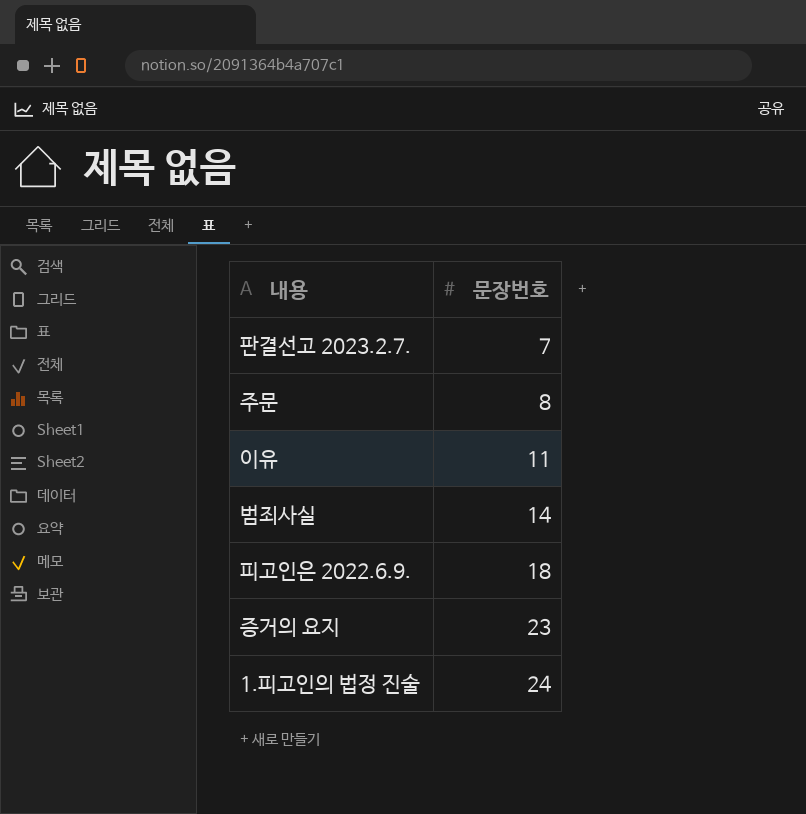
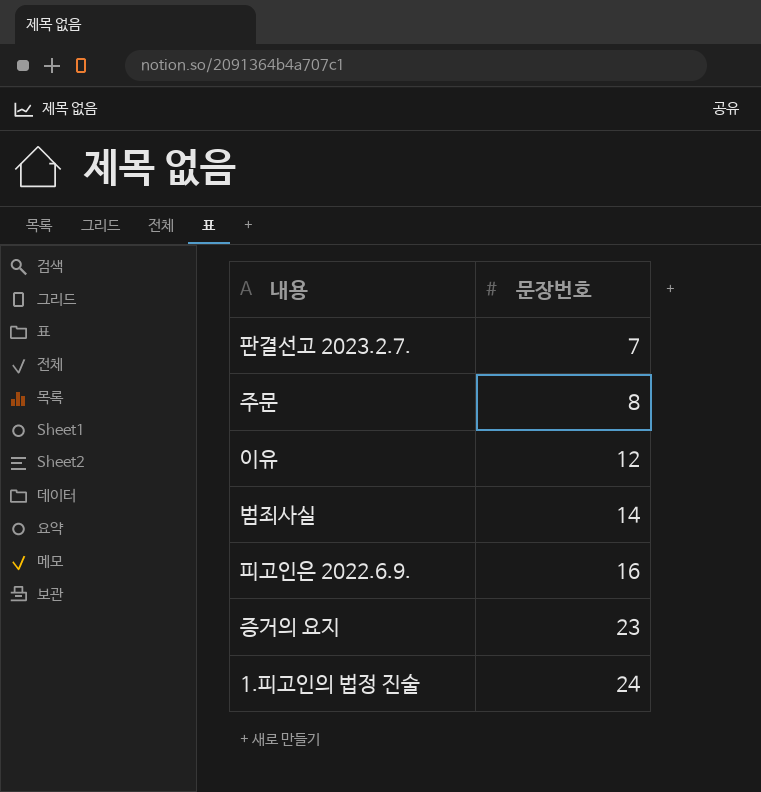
이유 | 문장번호: 11 -> 12
피고인은 2022.6.9. | 문장번호: 18 -> 16

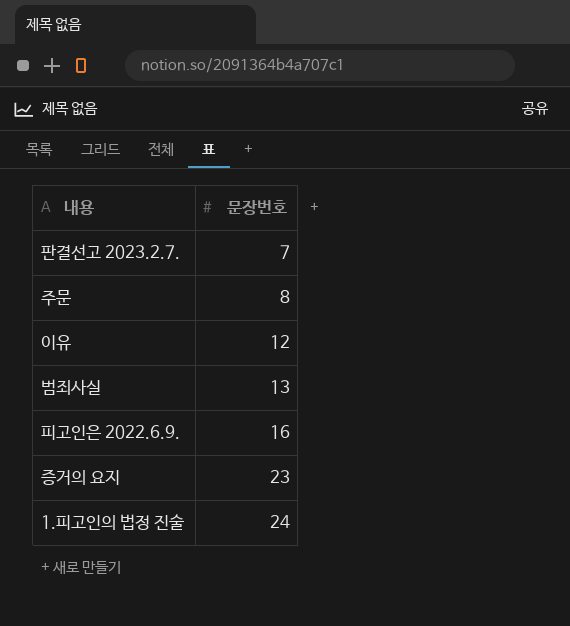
범죄사실 | 문장번호: 14 -> 13

